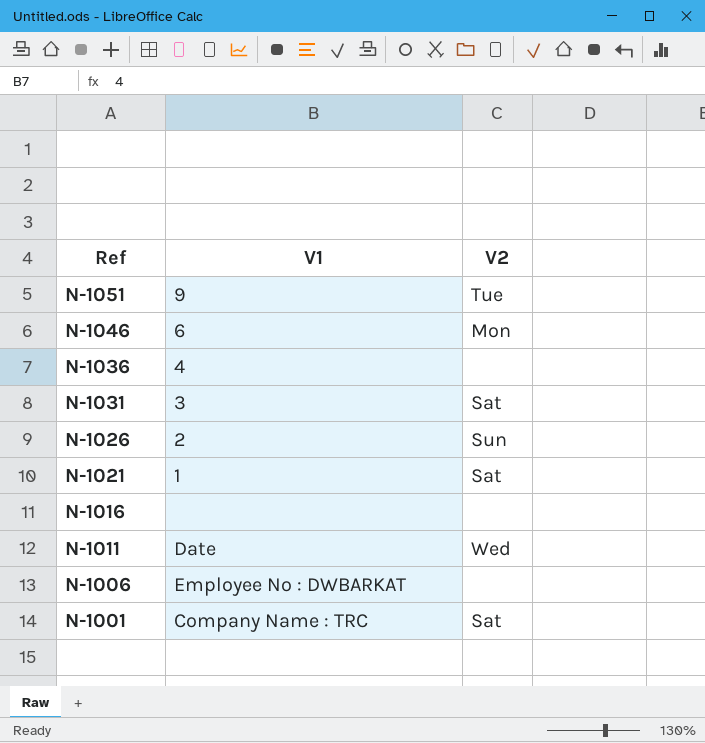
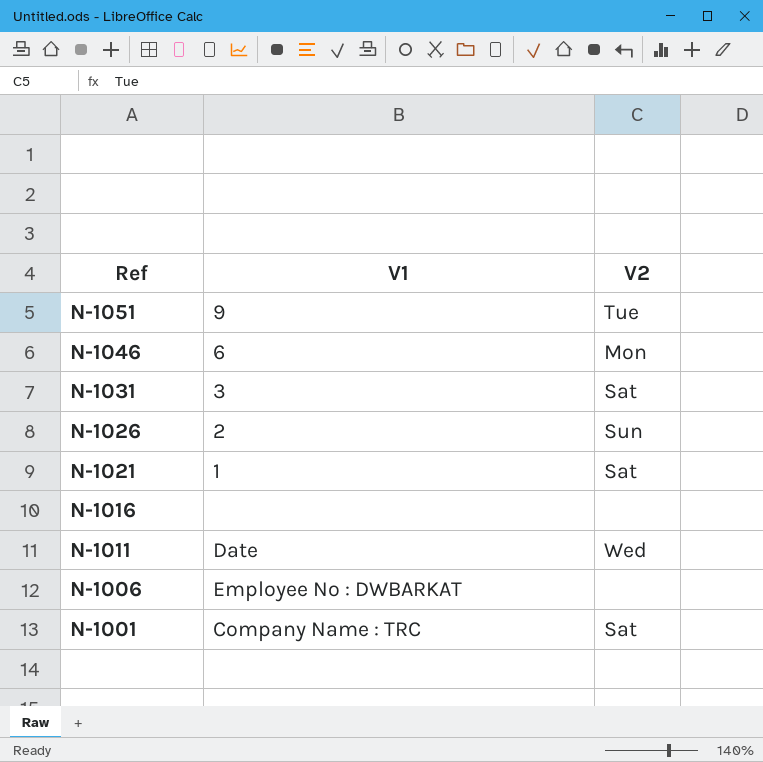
row N-1036: 4 | none -> none

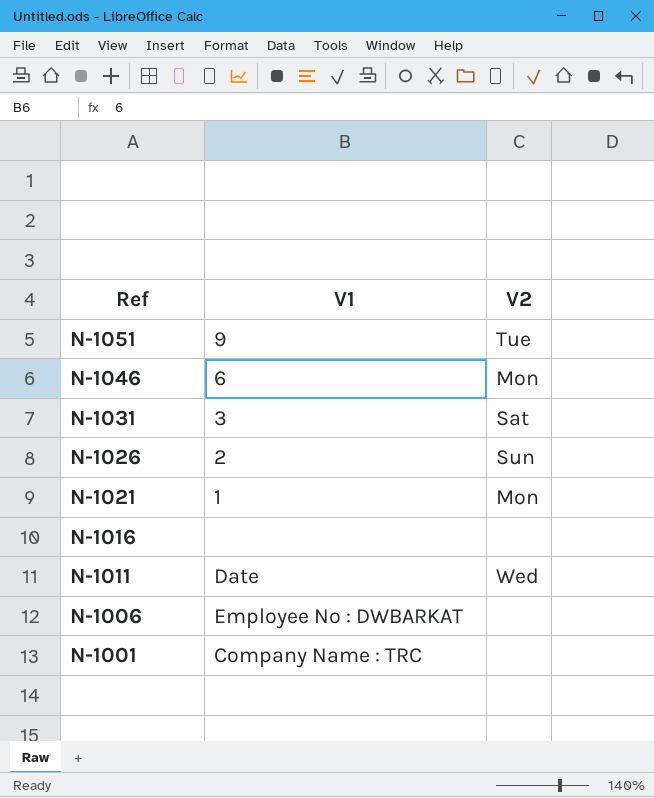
N-1021 | V2: Sat -> Mon
N-1001 | V2: Sat -> none

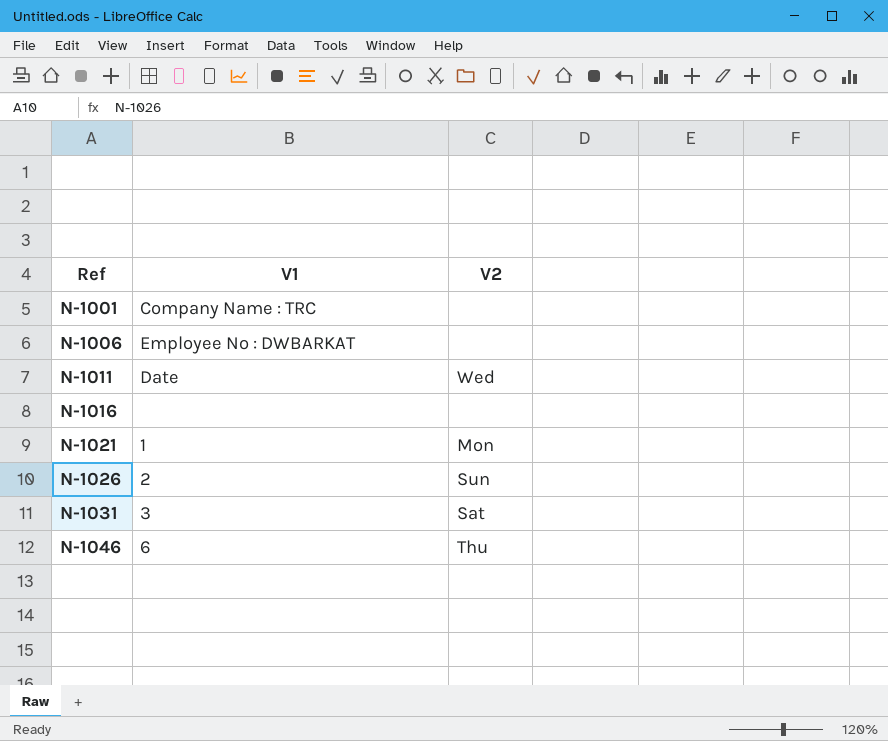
row order: Ref descending -> Ref ascending
row N-1051: 9 | Tue -> none
N-1046 | V2: Mon -> Thu

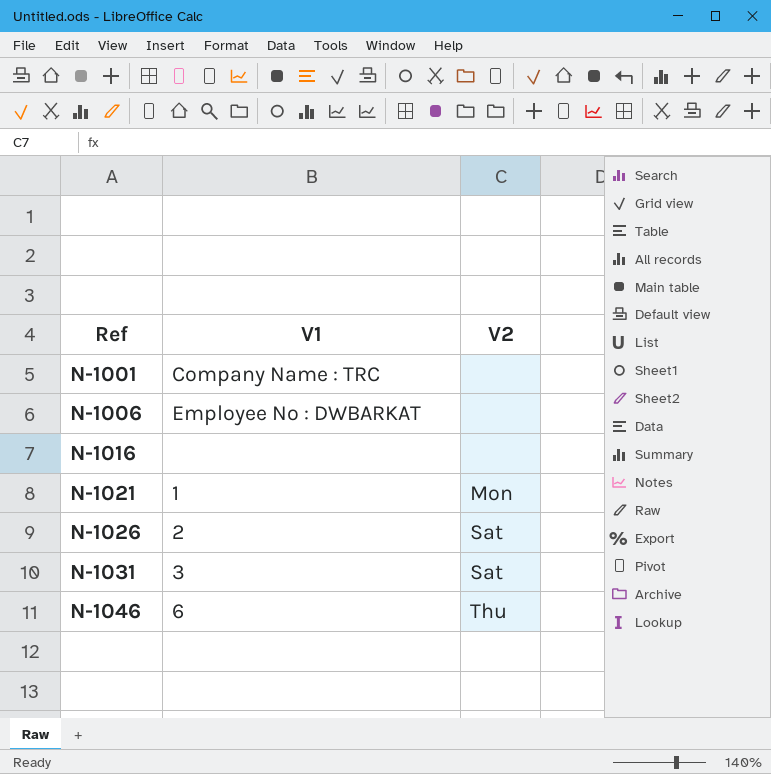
row N-1011: Date | Wed -> none
N-1026 | V2: Sun -> Sat

